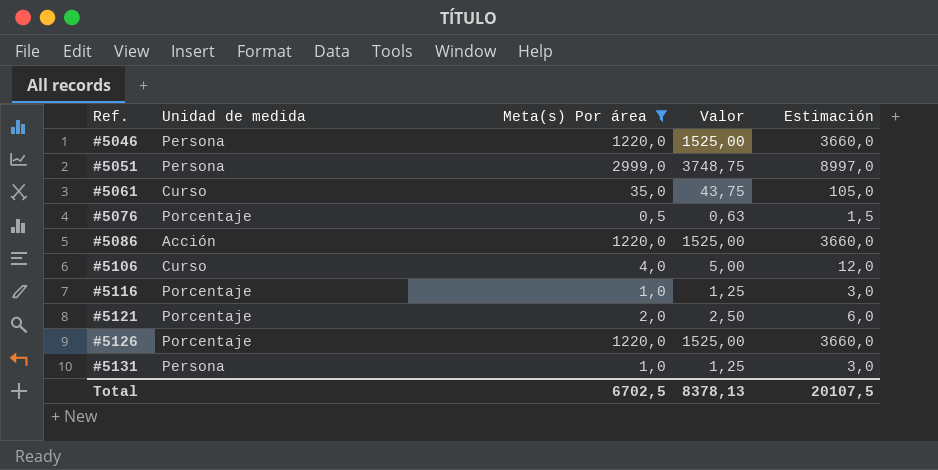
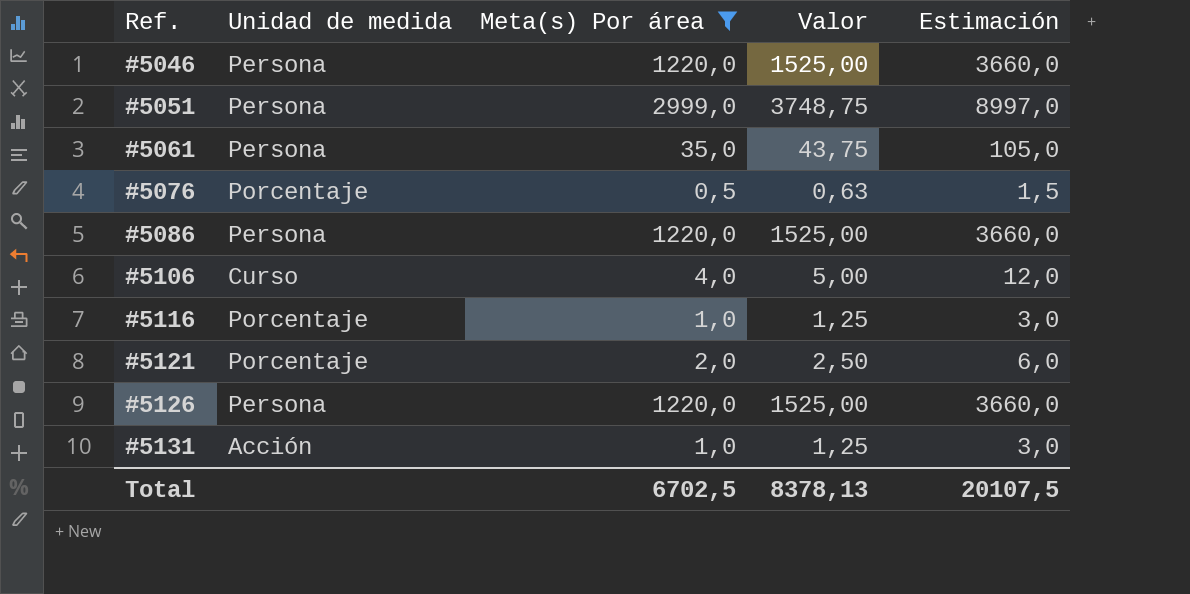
#5061 | Unidad de medida: Curso -> Persona
#5086 | Unidad de medida: Acción -> Persona
#5126 | Unidad de medida: Porcentaje -> Persona
#5131 | Unidad de medida: Persona -> Acción

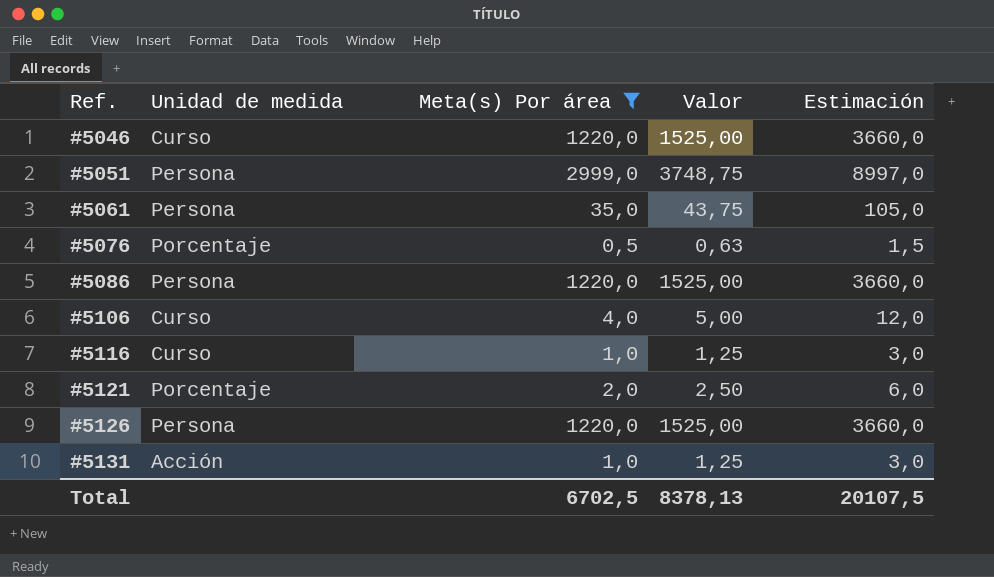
#5046 | Unidad de medida: Persona -> Curso
#5116 | Unidad de medida: Porcentaje -> Curso

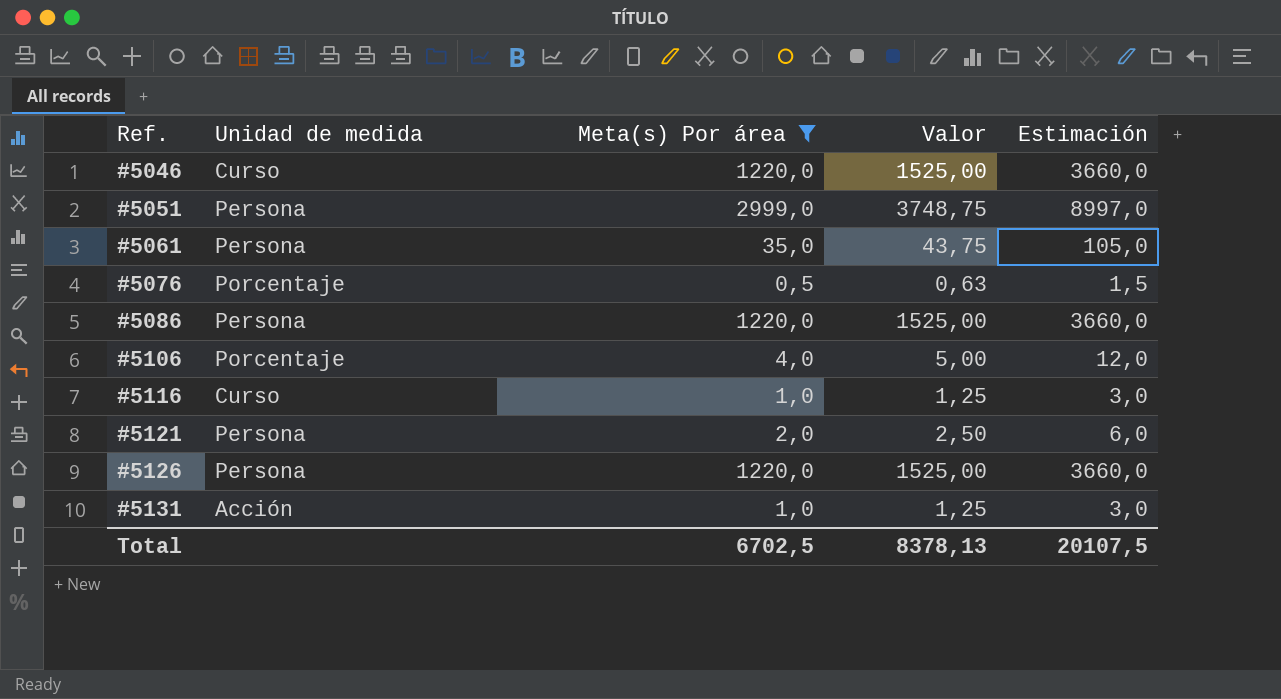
#5106 | Unidad de medida: Curso -> Porcentaje
#5121 | Unidad de medida: Porcentaje -> Persona

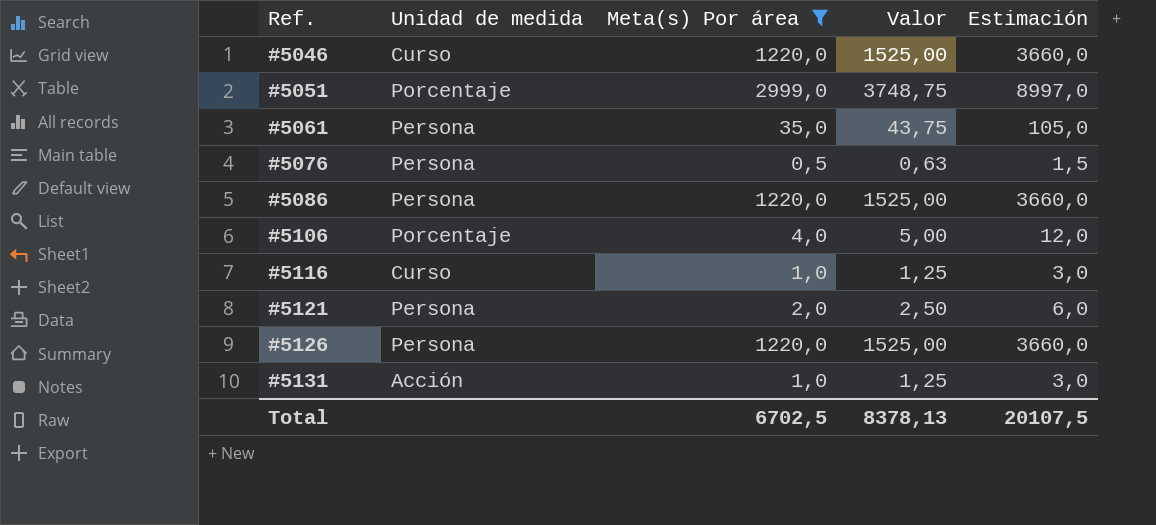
#5051 | Unidad de medida: Persona -> Porcentaje
#5076 | Unidad de medida: Porcentaje -> Persona

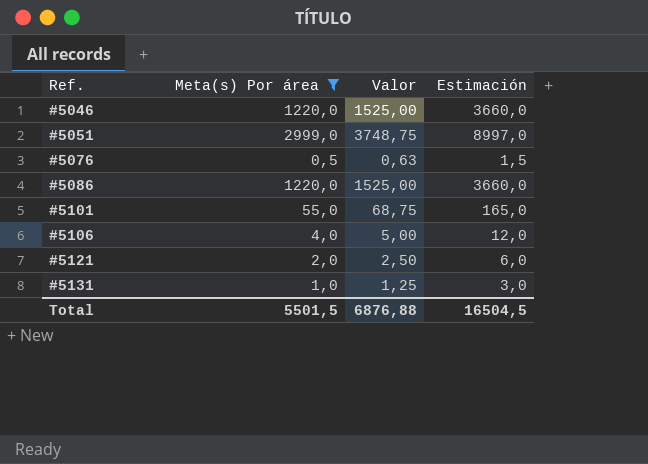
column Unidad de medida | position: 2 -> none
row #5061: Persona | 35,0 | 43,75 | 105,0 -> none
row #5116: Curso | 1,0 | 1,25 | 3,0 -> none
row #5126: Persona | 1220,0 | 1525,00 | 3660,0 -> none
row #5101: none -> 55,0 | 68,75 | 165,0
Total | Meta(s) Por área: 6702,5 -> 5501,5
Total | Valor: 8378,13 -> 6876,88
Total | Estimación: 20107,5 -> 16504,5

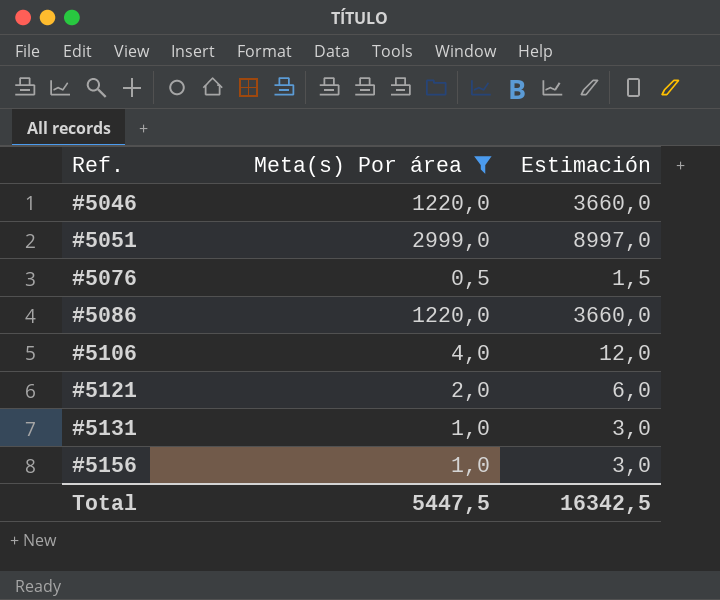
column Valor | formula: [Meta(s) Por área] * 1,25 -> none
row #5101: 55,0 | 68,75 | 165,0 -> none
row #5156: none -> 1,0 | 3,0
Total | Meta(s) Por área: 5501,5 -> 5447,5
Total | Estimación: 16504,5 -> 16342,5

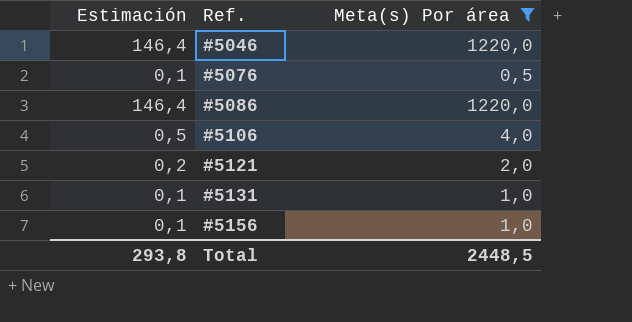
column Estimación | formula: [Meta(s) Por área] * 3 -> [Meta(s) Por área] * 0,12
column Estimación | position: 3 -> 1
row #5051: 2999,0 | 8997,0 -> none
Total | Estimación: 16342,5 -> 293,8
Total | Meta(s) Por área: 5447,5 -> 2448,5

